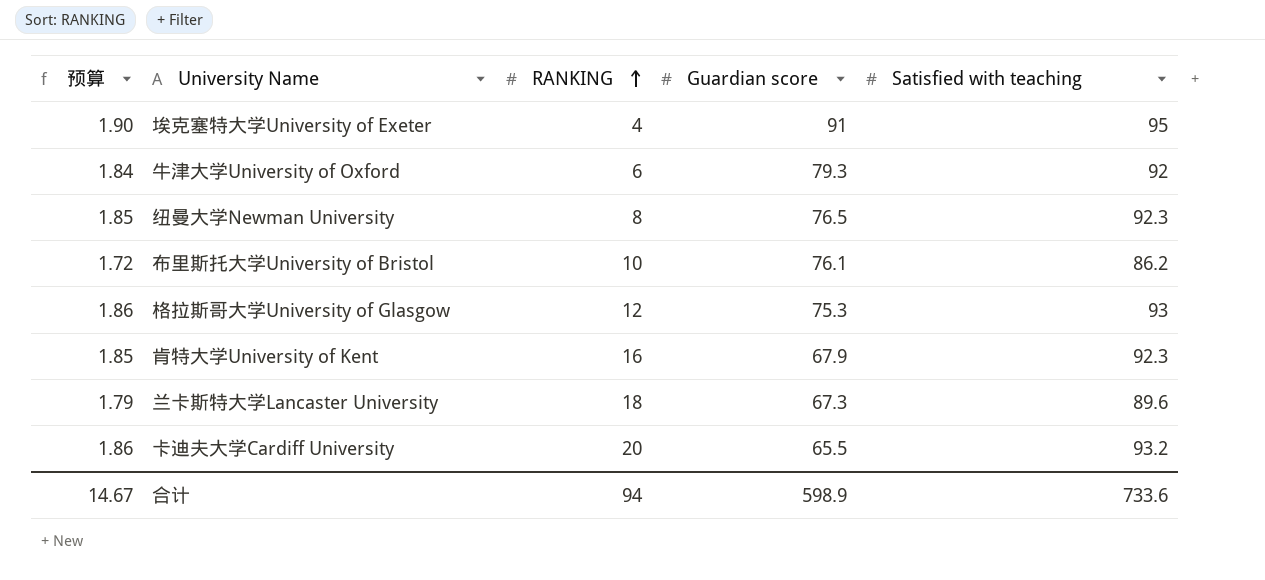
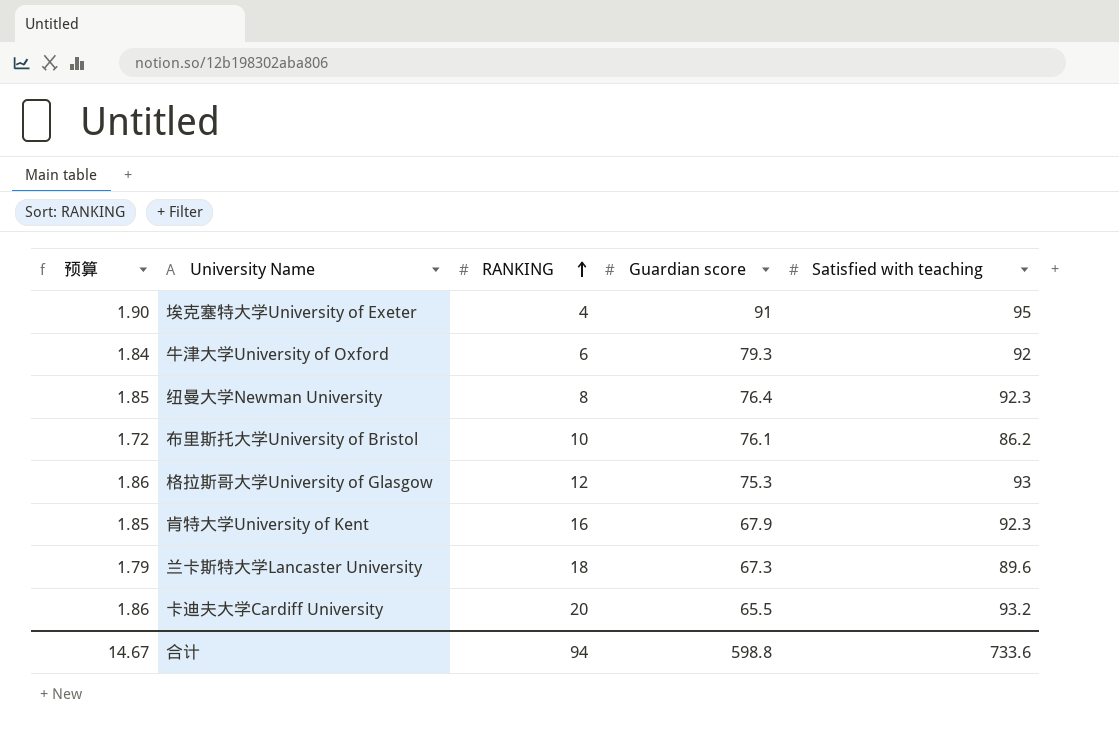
纽曼大学Newman University | Guardian score: 76.5 -> 76.4
合计 | Guardian score: 598.9 -> 598.8

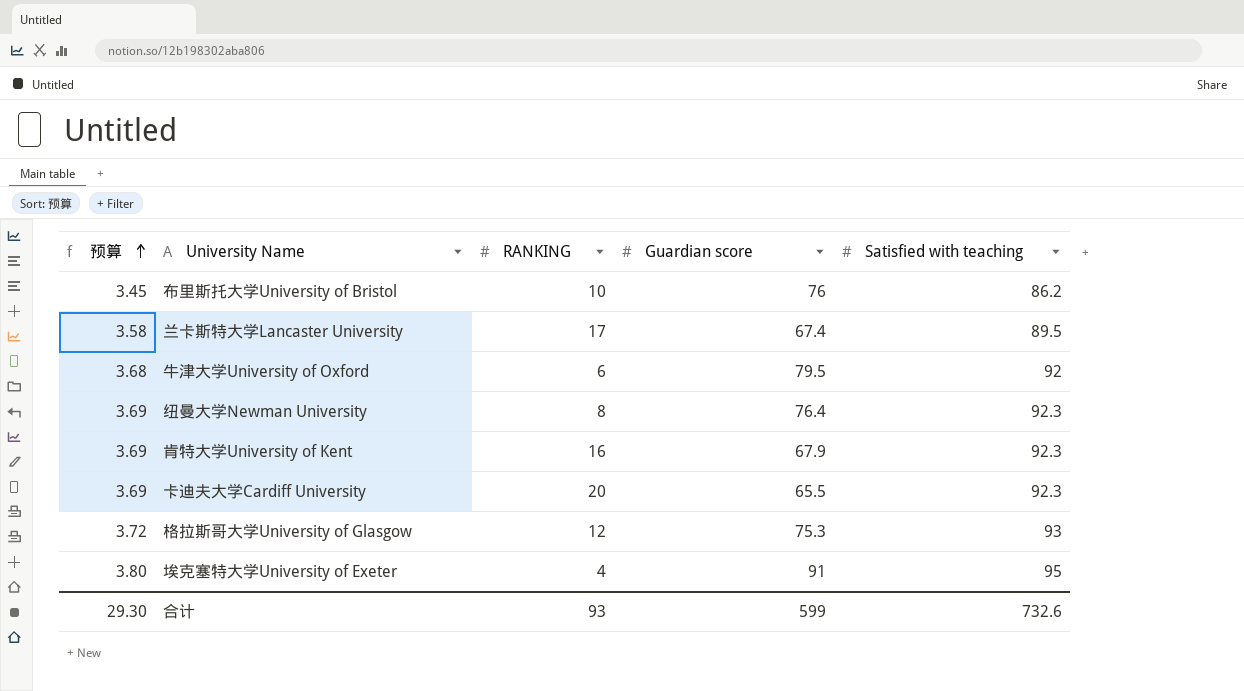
row order: RANKING ascending -> 预算 ascending
column 预算 | formula: [Satisfied with teaching] * 0.02 -> [Satisfied with teaching] * 0.04
布里斯托大学University of Bristol | Guardian score: 76.1 -> 76
兰卡斯特大学Lancaster University | RANKING: 18 -> 17
兰卡斯特大学Lancaster University | Guardian score: 67.3 -> 67.4
兰卡斯特大学Lancaster University | Satisfied with teaching: 89.6 -> 89.5
牛津大学University of Oxford | Guardian score: 79.3 -> 79.5
卡迪夫大学Cardiff University | Satisfied with teaching: 93.2 -> 92.3
合计 | 预算: 14.67 -> 29.30
合计 | RANKING: 94 -> 93
合计 | Guardian score: 598.8 -> 599
合计 | Satisfied with teaching: 733.6 -> 732.6

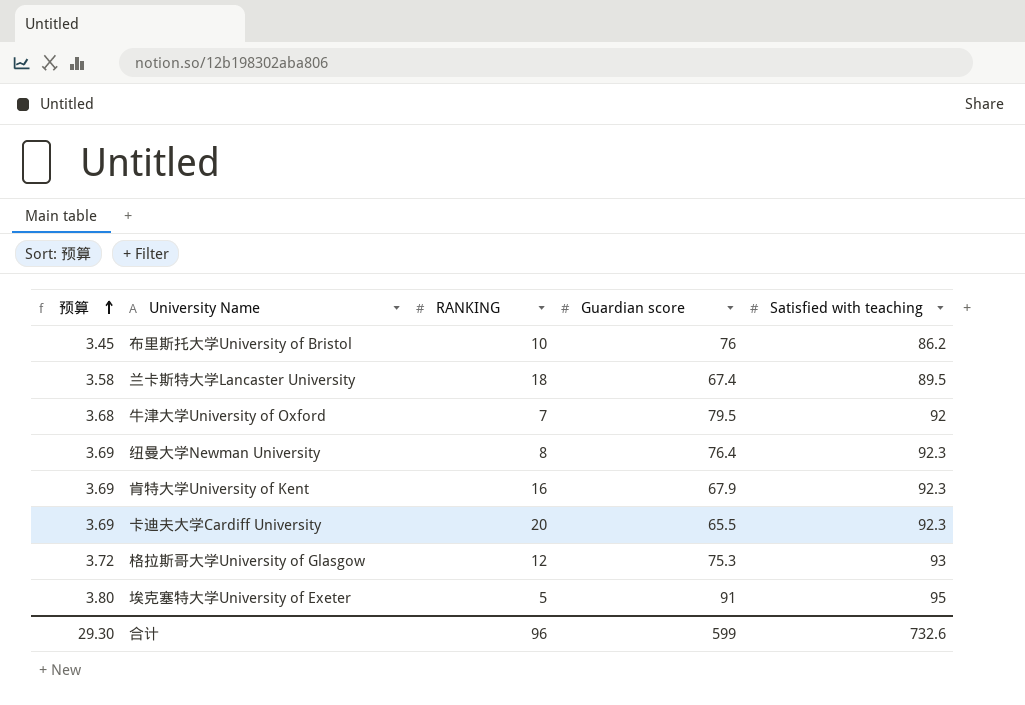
兰卡斯特大学Lancaster University | RANKING: 17 -> 18
牛津大学University of Oxford | RANKING: 6 -> 7
埃克塞特大学University of Exeter | RANKING: 4 -> 5
合计 | RANKING: 93 -> 96

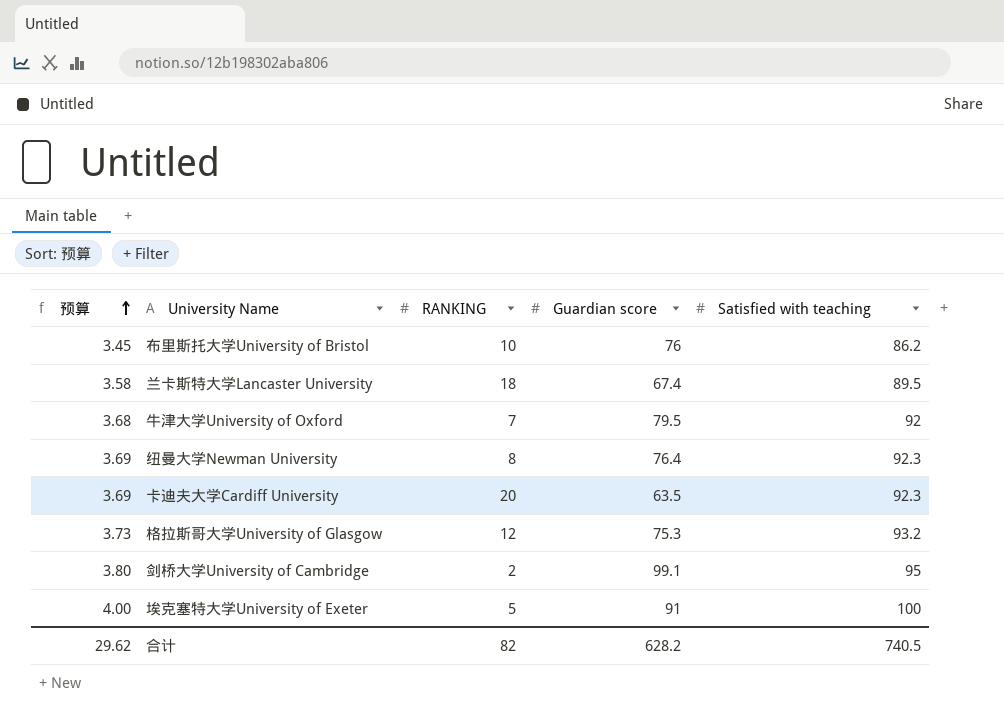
row 肯特大学University of Kent: 3.69 | 16 | 67.9 | 92.3 -> none
卡迪夫大学Cardiff University | Guardian score: 65.5 -> 63.5
格拉斯哥大学University of Glasgow | 预算: 3.72 -> 3.73
格拉斯哥大学University of Glasgow | Satisfied with teaching: 93 -> 93.2
row 剑桥大学University of Cambridge: none -> 3.80 | 2 | 99.1 | 95
埃克塞特大学University of Exeter | 预算: 3.80 -> 4.00
埃克塞特大学University of Exeter | Satisfied with teaching: 95 -> 100
合计 | 预算: 29.30 -> 29.62
合计 | RANKING: 96 -> 82
合计 | Guardian score: 599 -> 628.2
合计 | Satisfied with teaching: 732.6 -> 740.5

